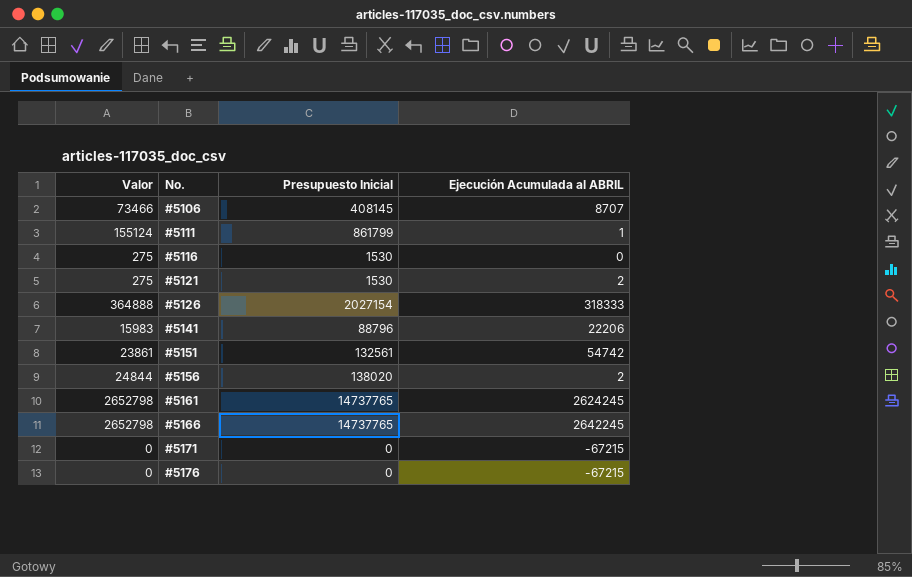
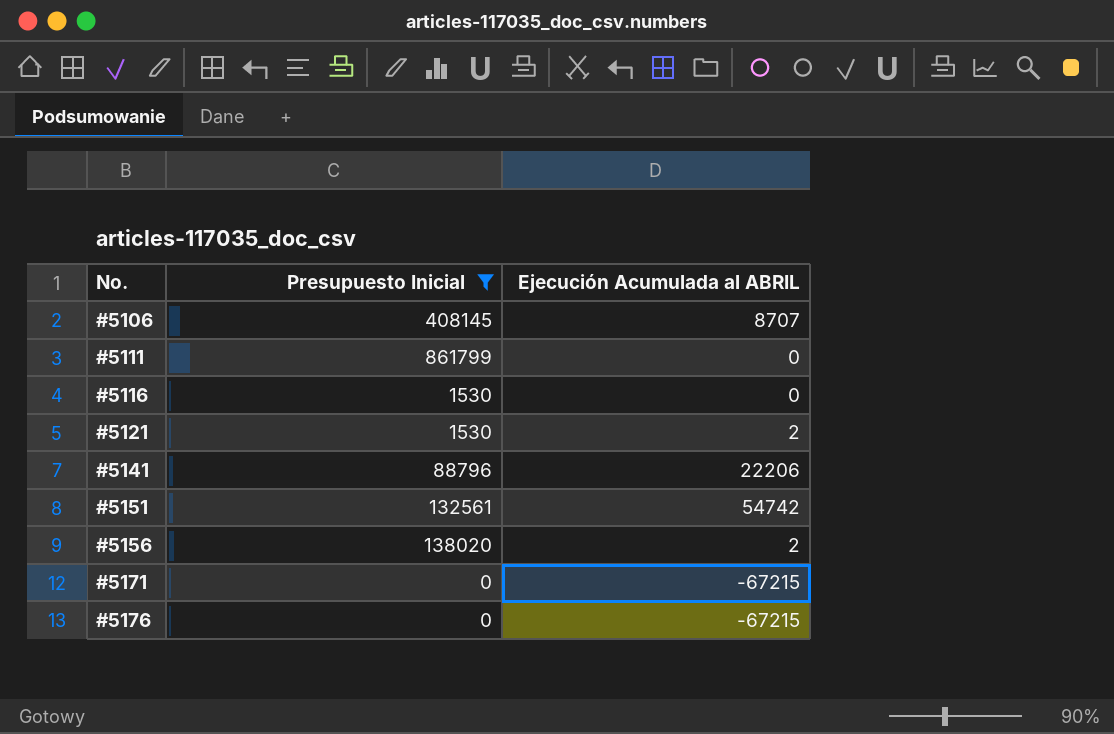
filter: none -> Presupuesto Inicial <= 861799
column Valor | formula: [Presupuesto Inicial] * 0,18 -> none
#5111 | Ejecución Acumulada al ABRIL: 1 -> 0

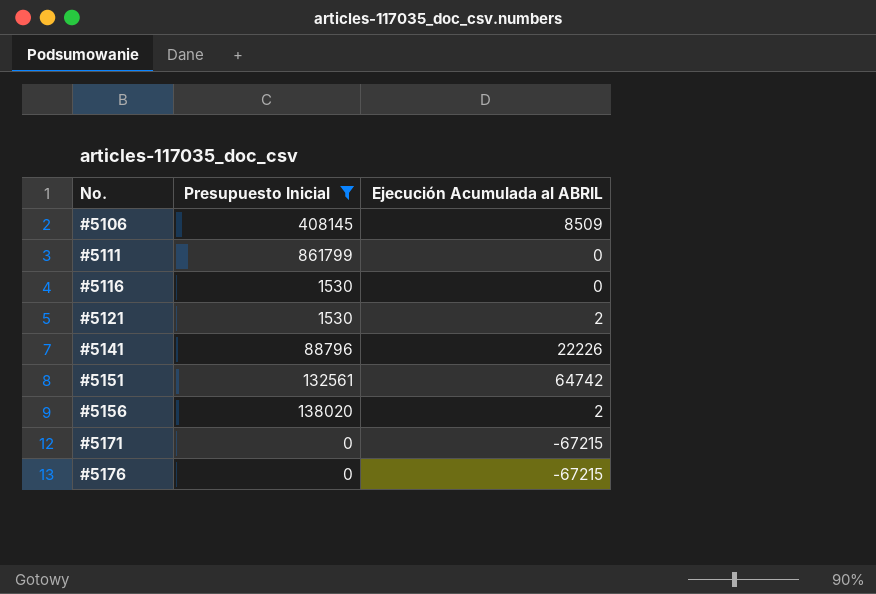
#5106 | Ejecución Acumulada al ABRIL: 8707 -> 8509
#5141 | Ejecución Acumulada al ABRIL: 22206 -> 22226
#5151 | Ejecución Acumulada al ABRIL: 54742 -> 64742

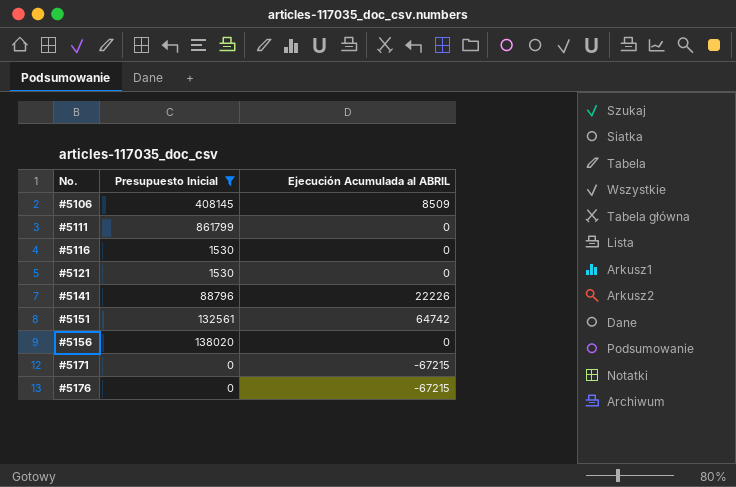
#5121 | Ejecución Acumulada al ABRIL: 2 -> 0
#5156 | Ejecución Acumulada al ABRIL: 2 -> 0

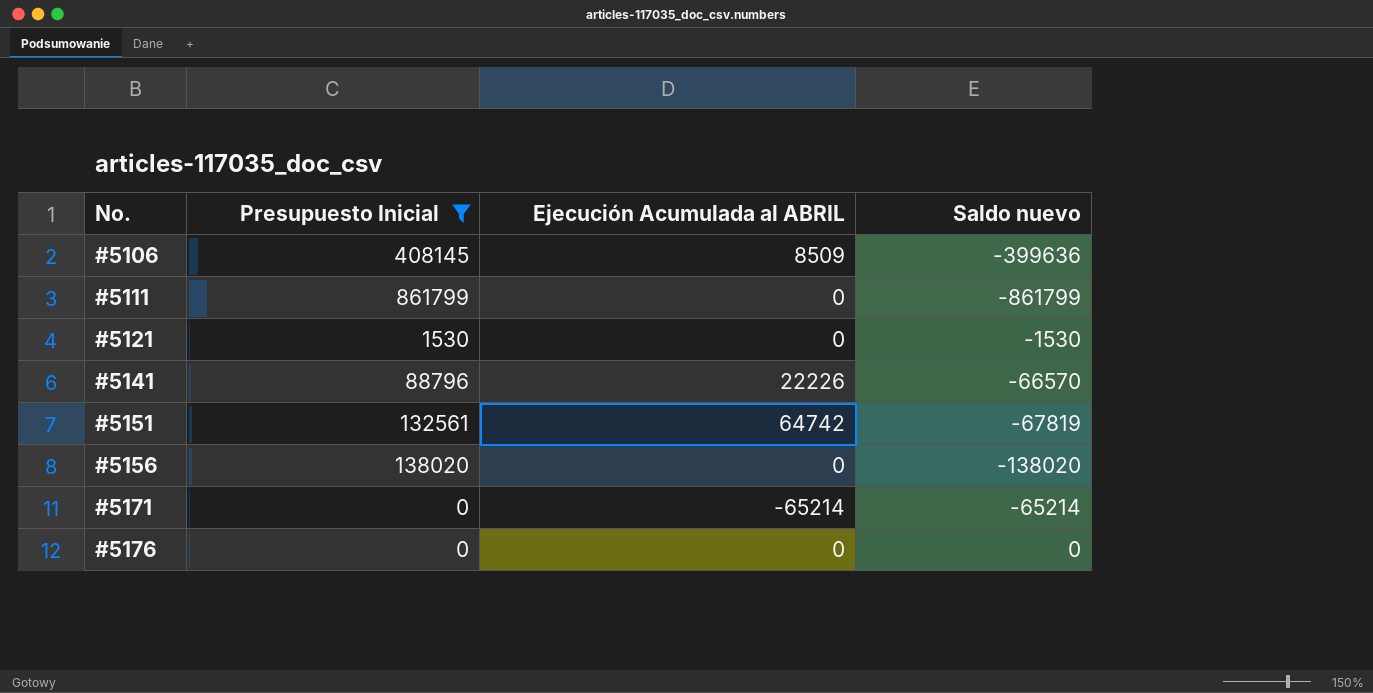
column Saldo nuevo | formula: none -> [Ejecución Acumulada al ABRIL] - [Presupuesto Inicial]
row #5116: 1530 | 0 -> none
#5171 | Ejecución Acumulada al ABRIL: -67215 -> -65214
#5176 | Ejecución Acumulada al ABRIL: -67215 -> 0

